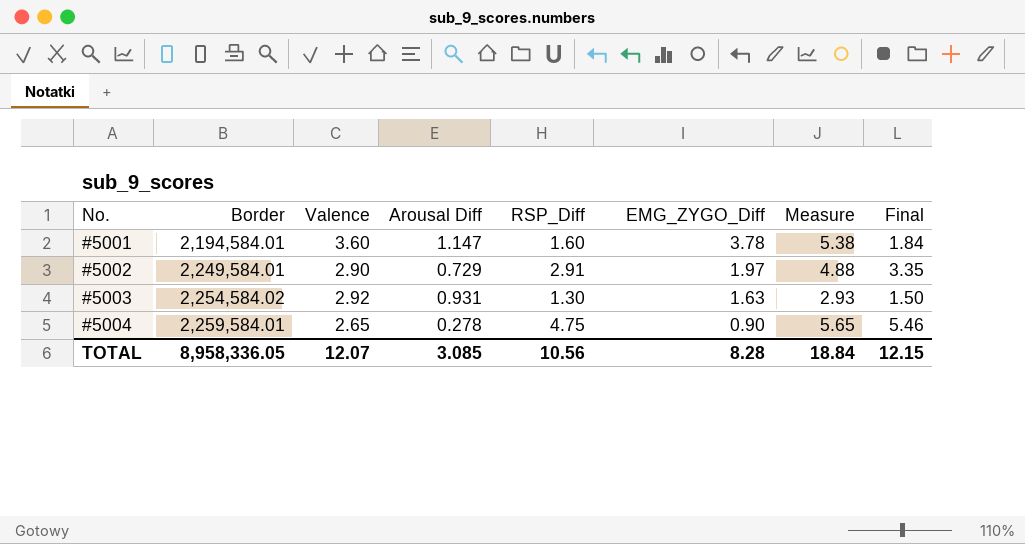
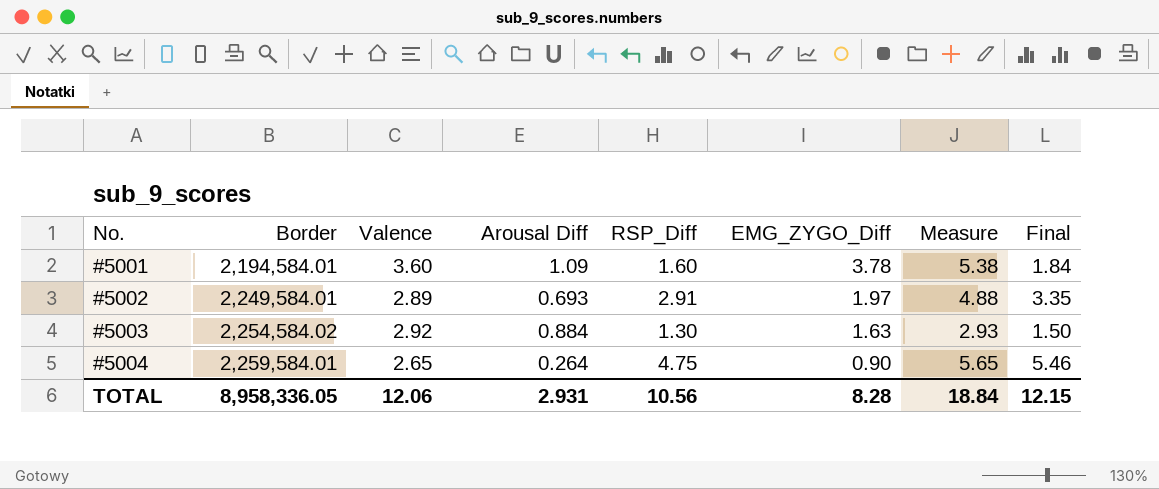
#5001 | Arousal Diff: 1.147 -> 1.09
#5002 | Valence: 2.90 -> 2.89
#5002 | Arousal Diff: 0.729 -> 0.693
#5003 | Arousal Diff: 0.931 -> 0.884
#5004 | Arousal Diff: 0.278 -> 0.264
TOTAL | Valence: 12.07 -> 12.06
TOTAL | Arousal Diff: 3.085 -> 2.931

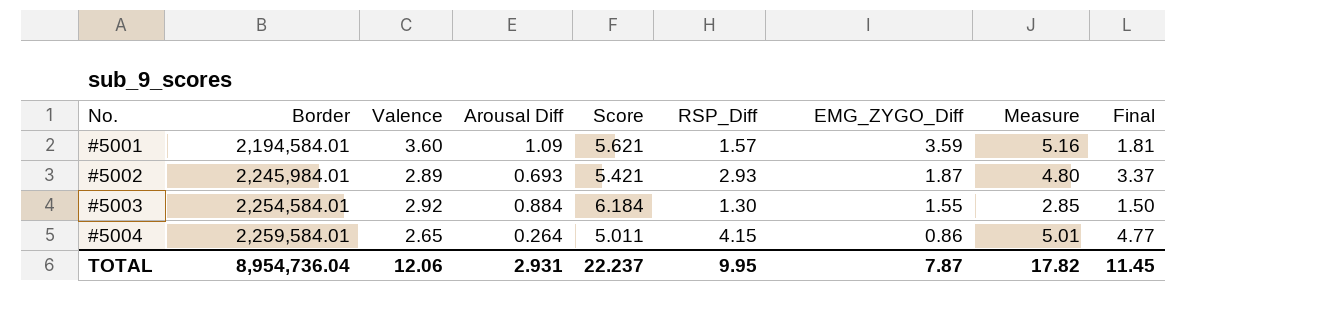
column Score | position: none -> 5
#5001 | RSP_Diff: 1.60 -> 1.57
#5001 | EMG_ZYGO_Diff: 3.78 -> 3.59
#5001 | Measure: 5.38 -> 5.16
#5001 | Final: 1.84 -> 1.81
#5002 | Border: 2,249,584.01 -> 2,245,984.01
#5002 | RSP_Diff: 2.91 -> 2.93
#5002 | EMG_ZYGO_Diff: 1.97 -> 1.87
#5002 | Measure: 4.88 -> 4.80
#5002 | Final: 3.35 -> 3.37
#5003 | Border: 2,254,584.02 -> 2,254,584.01
#5003 | EMG_ZYGO_Diff: 1.63 -> 1.55
#5003 | Measure: 2.93 -> 2.85
#5004 | RSP_Diff: 4.75 -> 4.15
#5004 | EMG_ZYGO_Diff: 0.90 -> 0.86
#5004 | Measure: 5.65 -> 5.01
#5004 | Final: 5.46 -> 4.77
TOTAL | Border: 8,958,336.05 -> 8,954,736.04
TOTAL | RSP_Diff: 10.56 -> 9.95
TOTAL | EMG_ZYGO_Diff: 8.28 -> 7.87
TOTAL | Measure: 18.84 -> 17.82
TOTAL | Final: 12.15 -> 11.45

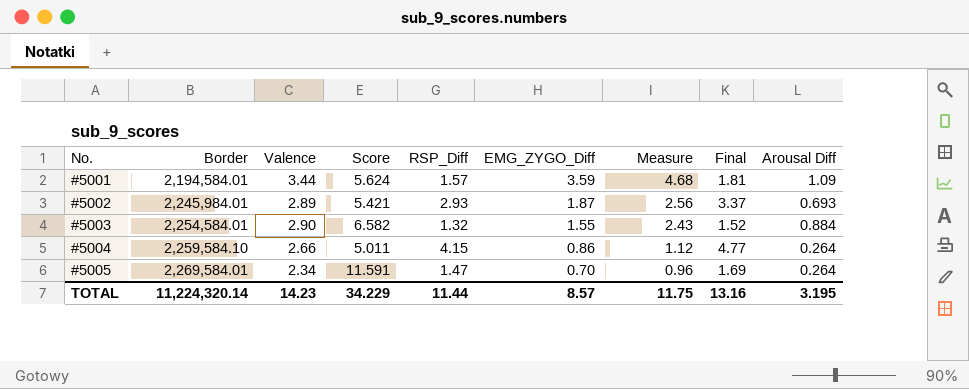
column Measure | formula: [RSP_Diff] + [EMG_ZYGO_Diff] -> [EMG_ZYGO_Diff] + [Arousal Diff]
column Arousal Diff | position: 4 -> 9
#5001 | Valence: 3.60 -> 3.44
#5001 | Score: 5.621 -> 5.624
#5003 | Valence: 2.92 -> 2.90
#5003 | Score: 6.184 -> 6.582
#5003 | RSP_Diff: 1.30 -> 1.32
#5003 | Final: 1.50 -> 1.52
#5004 | Border: 2,259,584.01 -> 2,259,584.10
#5004 | Valence: 2.65 -> 2.66
row #5005: none -> 2,269,584.01 | 2.34 | 11.591 | 1.47 | 0.70 | 0.96 | 1.69 | 0.264
TOTAL | Border: 8,954,736.04 -> 11,224,320.14
TOTAL | Valence: 12.06 -> 14.23
TOTAL | Score: 22.237 -> 34.229
TOTAL | RSP_Diff: 9.95 -> 11.44
TOTAL | EMG_ZYGO_Diff: 7.87 -> 8.57
TOTAL | Measure: 17.82 -> 11.75
TOTAL | Final: 11.45 -> 13.16
TOTAL | Arousal Diff: 2.931 -> 3.195

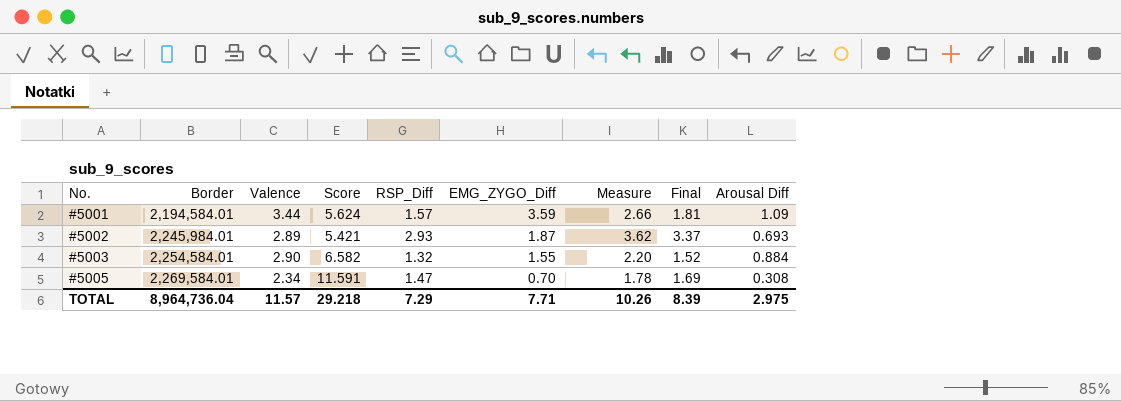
column Measure | formula: [EMG_ZYGO_Diff] + [Arousal Diff] -> [RSP_Diff] + [Arousal Diff]
row #5004: 2,259,584.10 | 2.66 | 5.011 | 4.15 | 0.86 | 1.12 | 4.77 | 0.264 -> none
#5005 | Arousal Diff: 0.264 -> 0.308
TOTAL | Border: 11,224,320.14 -> 8,964,736.04
TOTAL | Valence: 14.23 -> 11.57
TOTAL | Score: 34.229 -> 29.218
TOTAL | RSP_Diff: 11.44 -> 7.29
TOTAL | EMG_ZYGO_Diff: 8.57 -> 7.71
TOTAL | Measure: 11.75 -> 10.26
TOTAL | Final: 13.16 -> 8.39
TOTAL | Arousal Diff: 3.195 -> 2.975

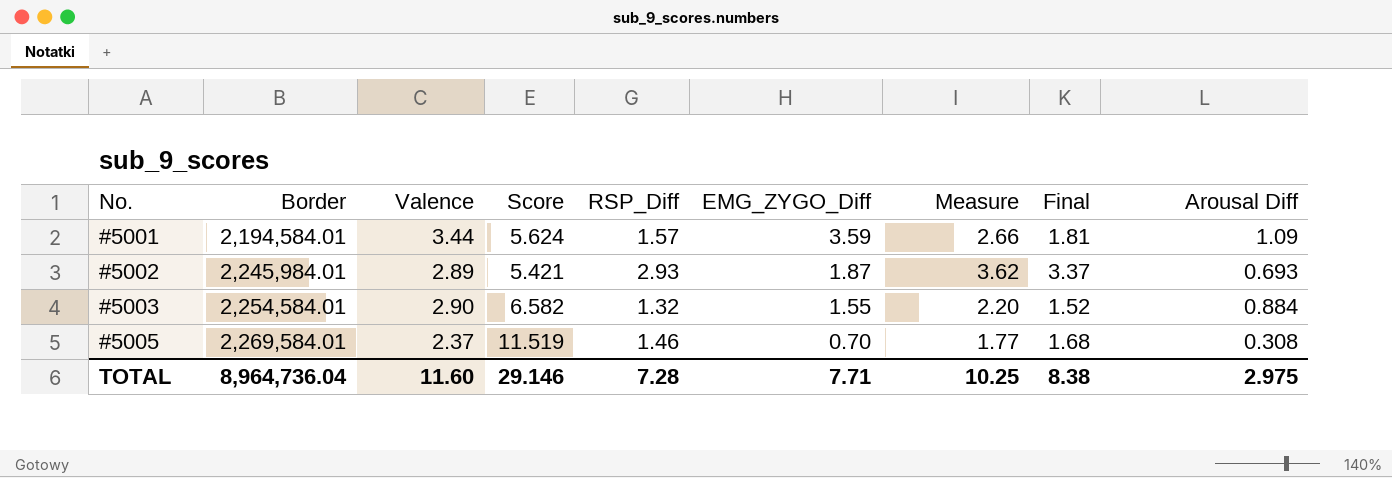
#5005 | Valence: 2.34 -> 2.37
#5005 | Score: 11.591 -> 11.519
#5005 | RSP_Diff: 1.47 -> 1.46
#5005 | Measure: 1.78 -> 1.77
#5005 | Final: 1.69 -> 1.68
TOTAL | Valence: 11.57 -> 11.60
TOTAL | Score: 29.218 -> 29.146
TOTAL | RSP_Diff: 7.29 -> 7.28
TOTAL | Measure: 10.26 -> 10.25
TOTAL | Final: 8.39 -> 8.38

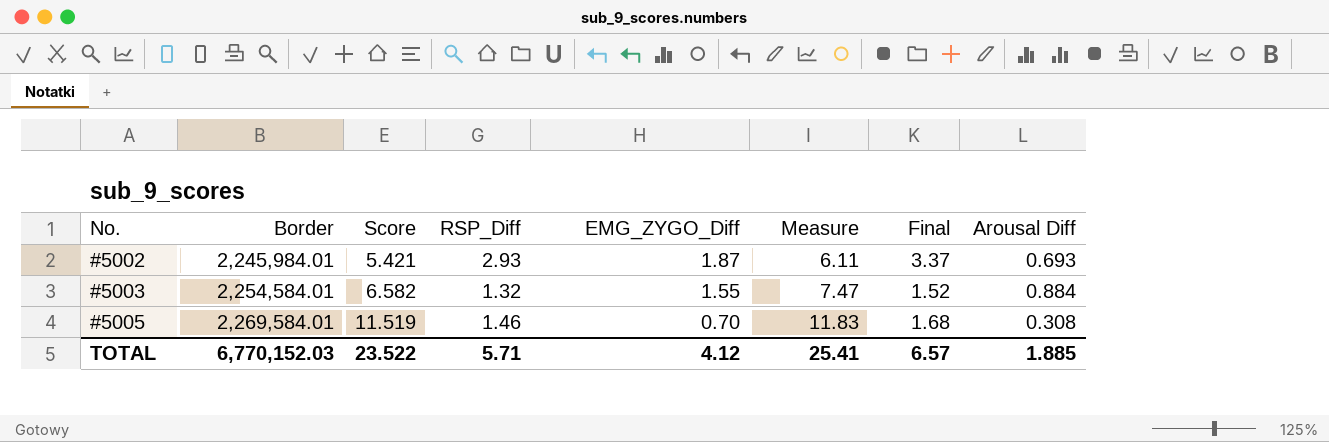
column Valence | position: 3 -> none
column Measure | formula: [RSP_Diff] + [Arousal Diff] -> [Score] + [Arousal Diff]
row #5001: 2,194,584.01 | 3.44 | 5.624 | 1.57 | 3.59 | 2.66 | 1.81 | 1.09 -> none
TOTAL | Border: 8,964,736.04 -> 6,770,152.03
TOTAL | Score: 29.146 -> 23.522
TOTAL | RSP_Diff: 7.28 -> 5.71
TOTAL | EMG_ZYGO_Diff: 7.71 -> 4.12
TOTAL | Measure: 10.25 -> 25.41
TOTAL | Final: 8.38 -> 6.57
TOTAL | Arousal Diff: 2.975 -> 1.885

